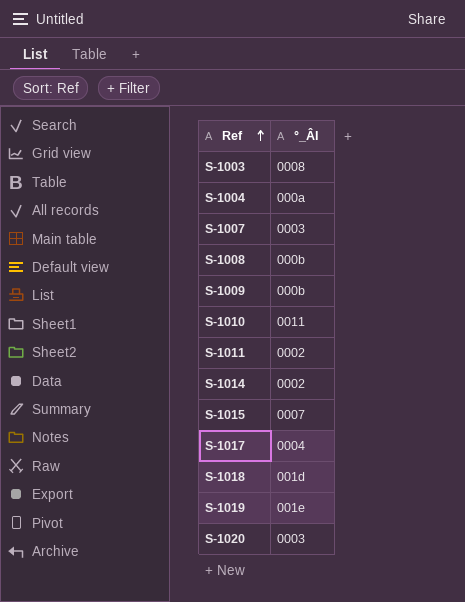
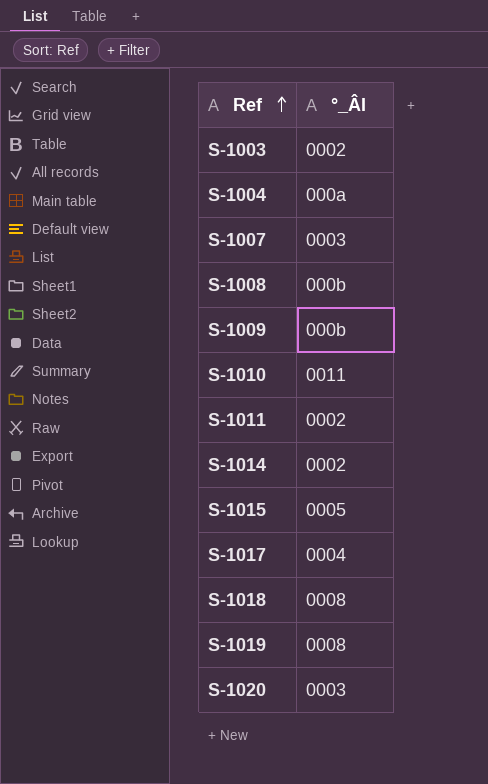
S-1003 | °_ÂI: 0008 -> 0002
S-1015 | °_ÂI: 0007 -> 0005
S-1018 | °_ÂI: 001d -> 0008
S-1019 | °_ÂI: 001e -> 0008

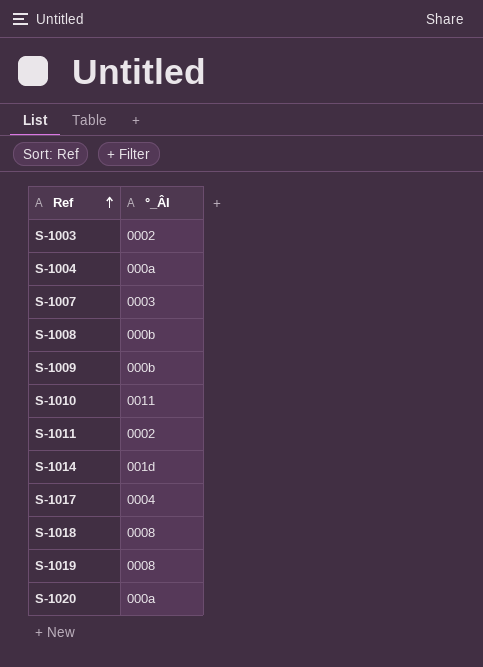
row S-1015: 0005 -> none
S-1014 | °_ÂI: 0002 -> 001d
S-1020 | °_ÂI: 0003 -> 000a

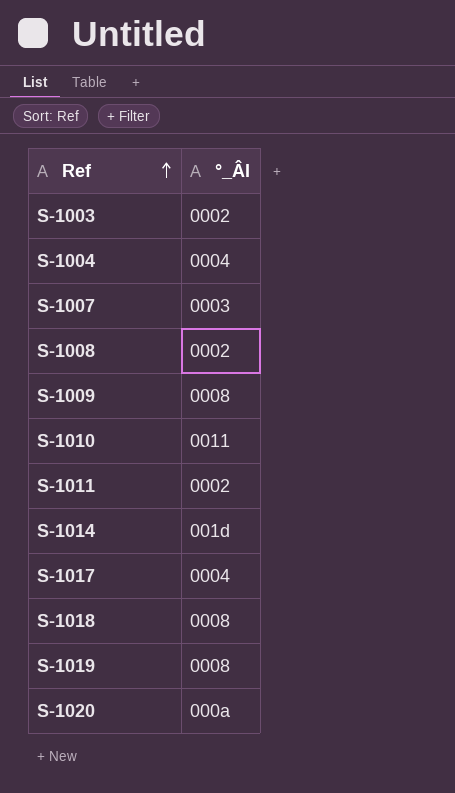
S-1004 | °_ÂI: 000a -> 0004
S-1008 | °_ÂI: 000b -> 0002
S-1009 | °_ÂI: 000b -> 0008

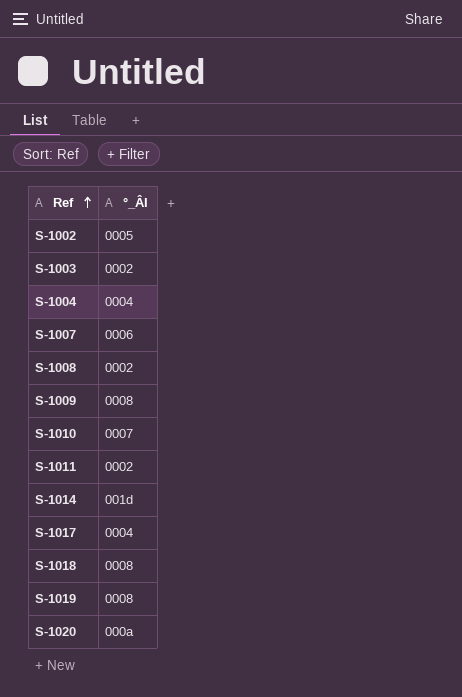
row S-1002: none -> 0005
S-1007 | °_ÂI: 0003 -> 0006
S-1010 | °_ÂI: 0011 -> 0007

